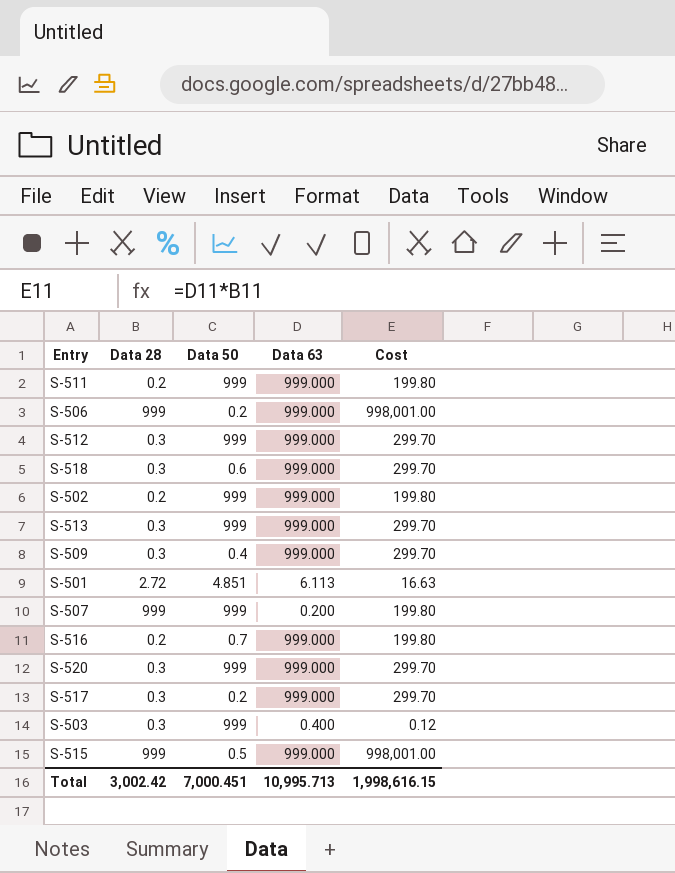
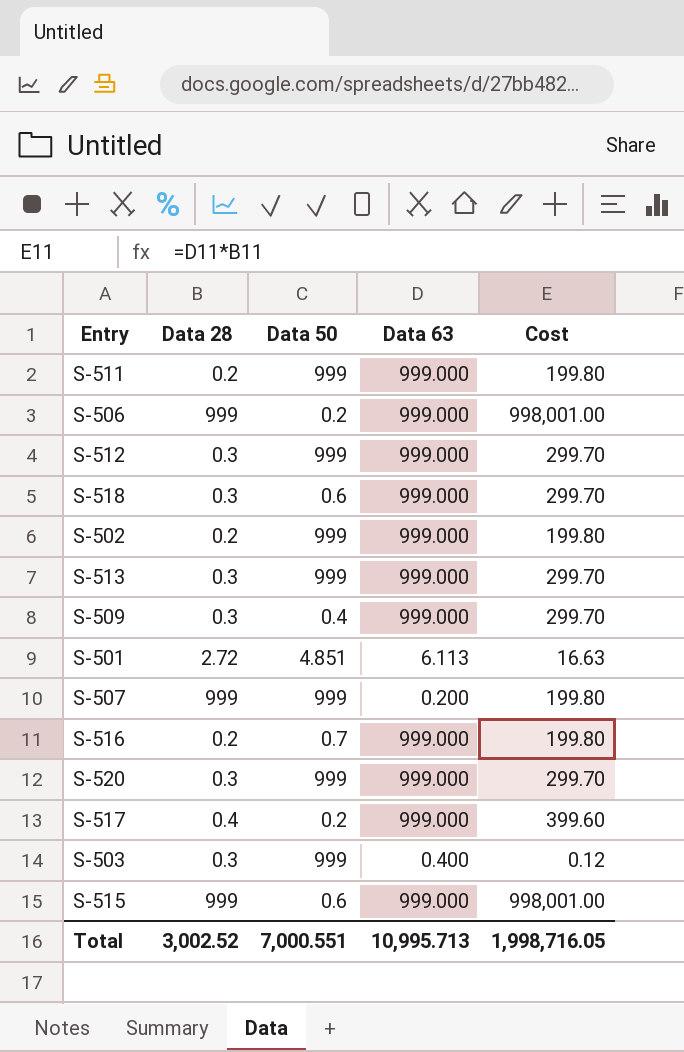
S-517 | Data 28: 0.3 -> 0.4
S-517 | Cost: 299.70 -> 399.60
S-515 | Data 50: 0.5 -> 0.6
Total | Data 28: 3,002.42 -> 3,002.52
Total | Data 50: 7,000.451 -> 7,000.551
Total | Cost: 1,998,616.15 -> 1,998,716.05

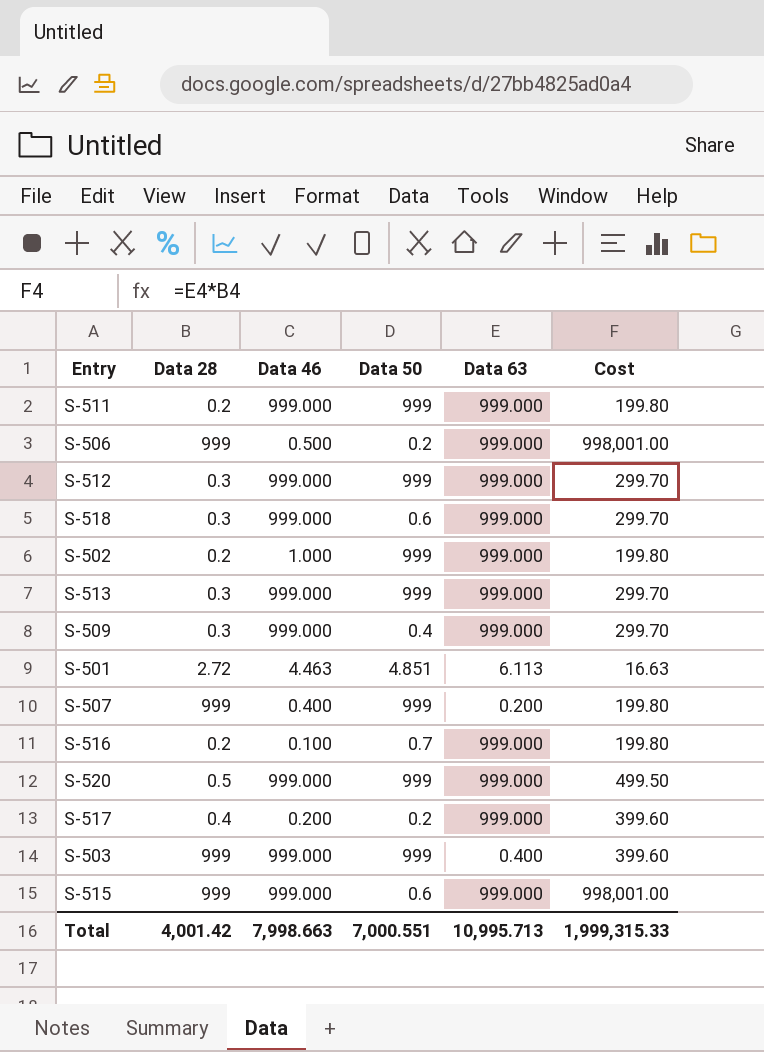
column Data 46 | position: none -> 3
S-520 | Data 28: 0.3 -> 0.5
S-520 | Cost: 299.70 -> 499.50
S-503 | Data 28: 0.3 -> 999
S-503 | Cost: 0.12 -> 399.60
Total | Data 28: 3,002.52 -> 4,001.42
Total | Cost: 1,998,716.05 -> 1,999,315.33

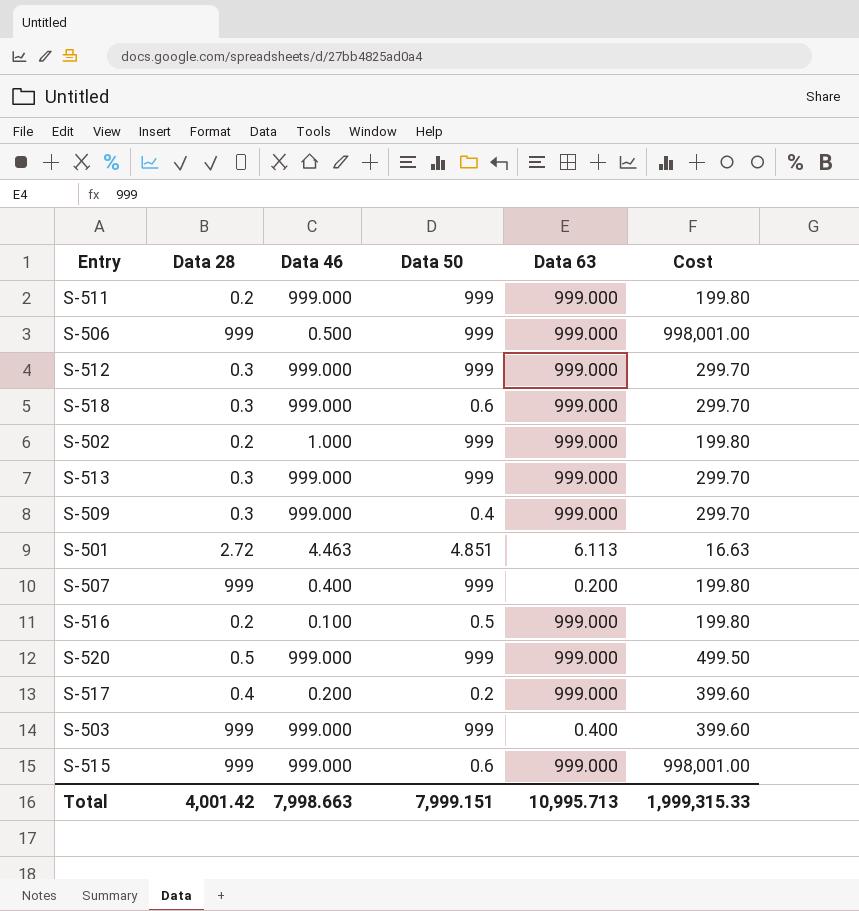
S-506 | Data 50: 0.2 -> 999
S-516 | Data 50: 0.7 -> 0.5
Total | Data 50: 7,000.551 -> 7,999.151

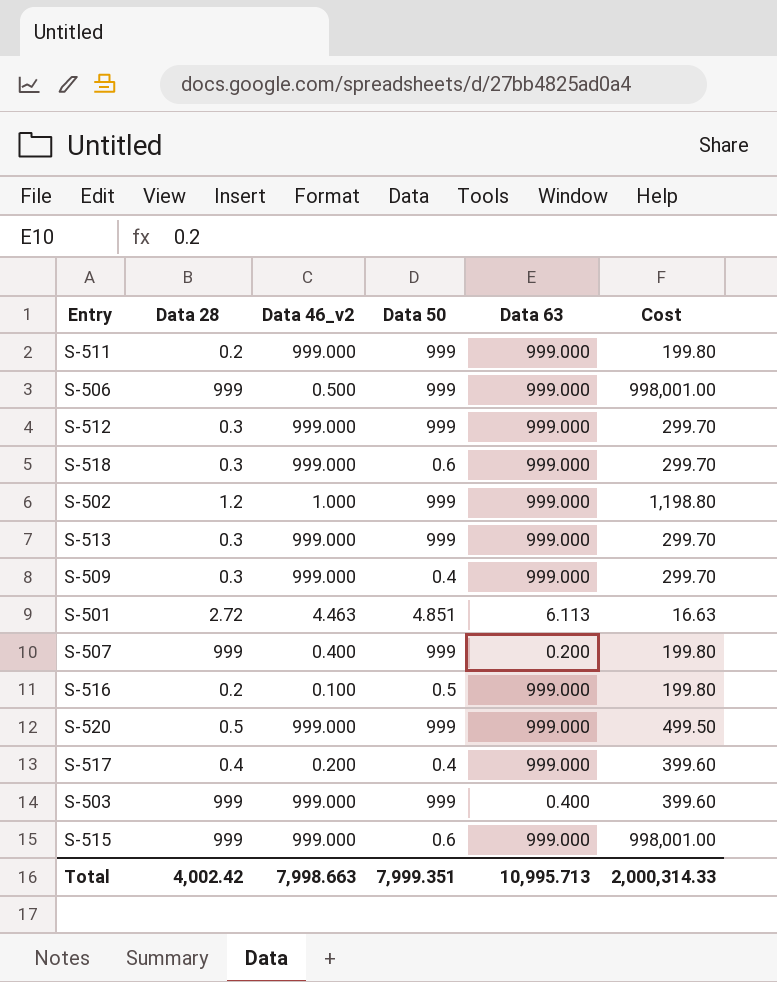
column name: Data 46 -> Data 46_v2
S-502 | Data 28: 0.2 -> 1.2
S-502 | Cost: 199.80 -> 1,198.80
S-517 | Data 50: 0.2 -> 0.4
Total | Data 28: 4,001.42 -> 4,002.42
Total | Data 50: 7,999.151 -> 7,999.351
Total | Cost: 1,999,315.33 -> 2,000,314.33

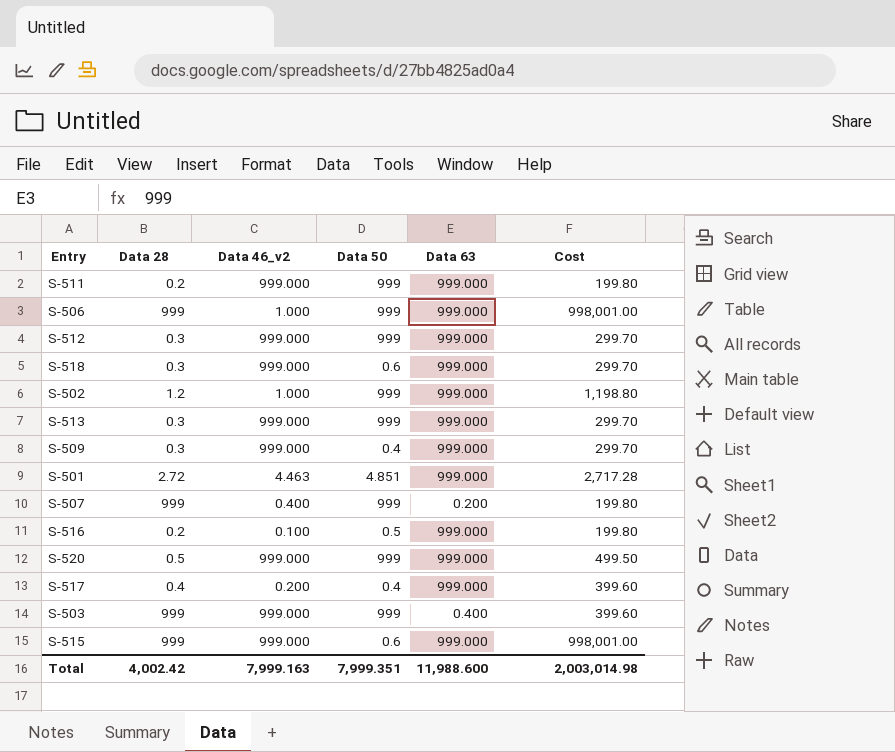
S-506 | Data 46_v2: 0.500 -> 1.000
S-501 | Data 63: 6.113 -> 999.000
S-501 | Cost: 16.63 -> 2,717.28
Total | Data 46_v2: 7,998.663 -> 7,999.163
Total | Data 63: 10,995.713 -> 11,988.600
Total | Cost: 2,000,314.33 -> 2,003,014.98

